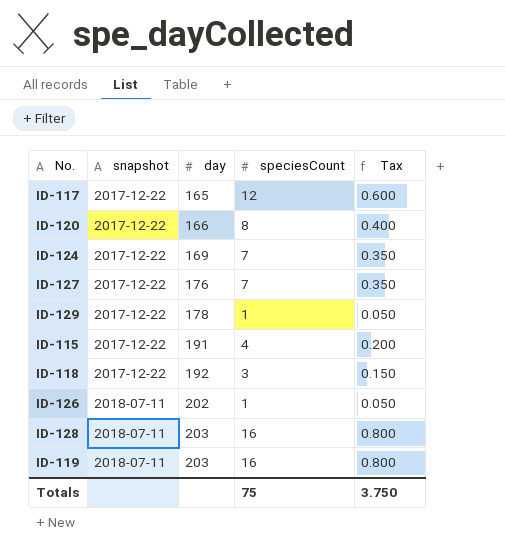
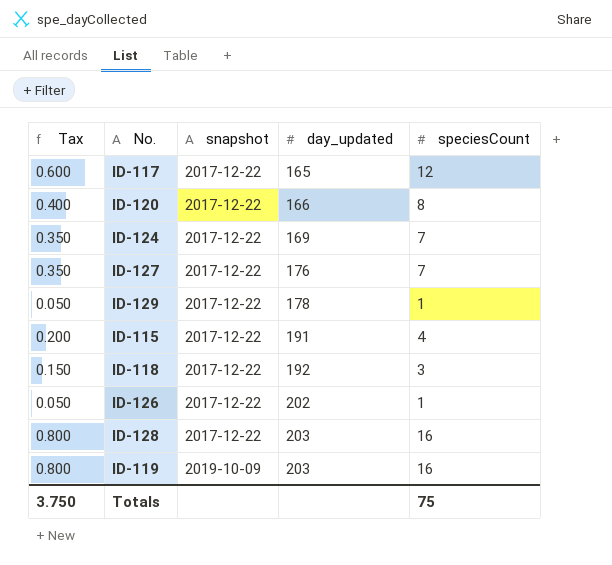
column Tax | position: 5 -> 1
column name: day -> day_updated
ID-126 | snapshot: 2018-07-11 -> 2017-12-22
ID-128 | snapshot: 2018-07-11 -> 2017-12-22
ID-119 | snapshot: 2018-07-11 -> 2019-10-09

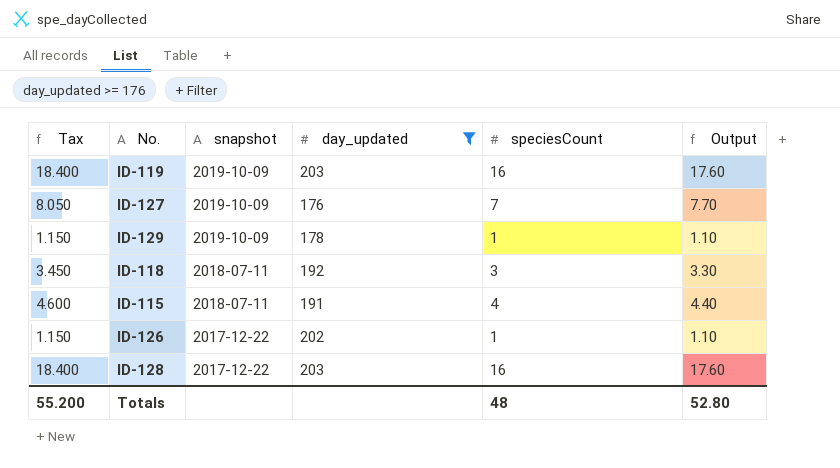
filter: none -> day_updated >= 176
row order: snapshot ascending -> snapshot descending
column Tax | formula: [speciesCount] * 0.05 -> [speciesCount] * 1.15
column Output | formula: none -> [speciesCount] * 1.1
ID-127 | snapshot: 2017-12-22 -> 2019-10-09
ID-129 | snapshot: 2017-12-22 -> 2019-10-09
ID-118 | snapshot: 2017-12-22 -> 2018-07-11
ID-115 | snapshot: 2017-12-22 -> 2018-07-11
Totals | Tax: 3.750 -> 55.200
Totals | speciesCount: 75 -> 48

